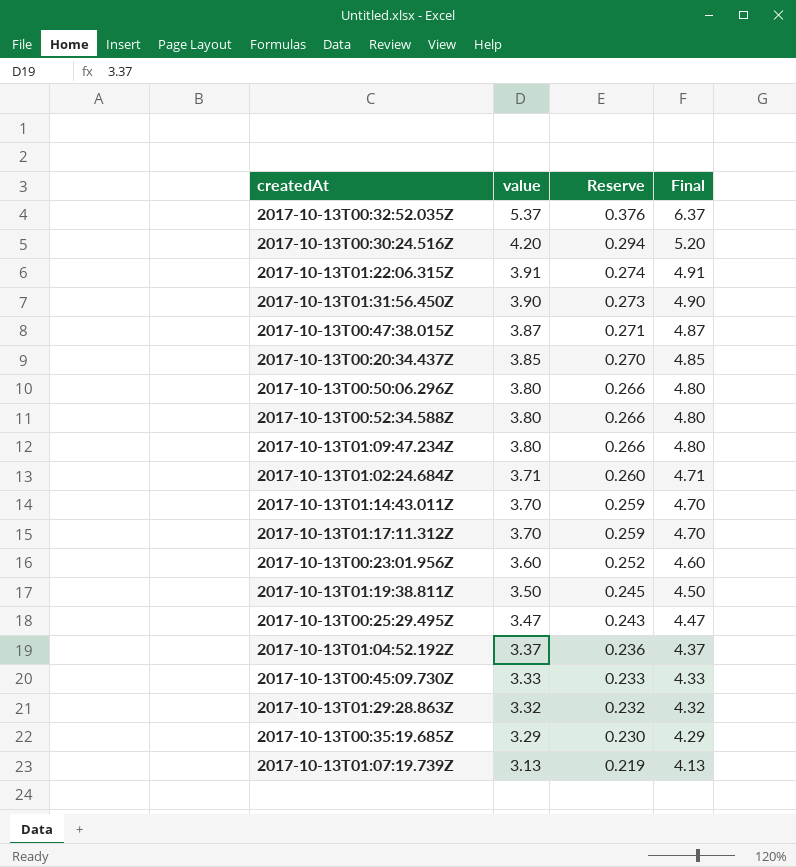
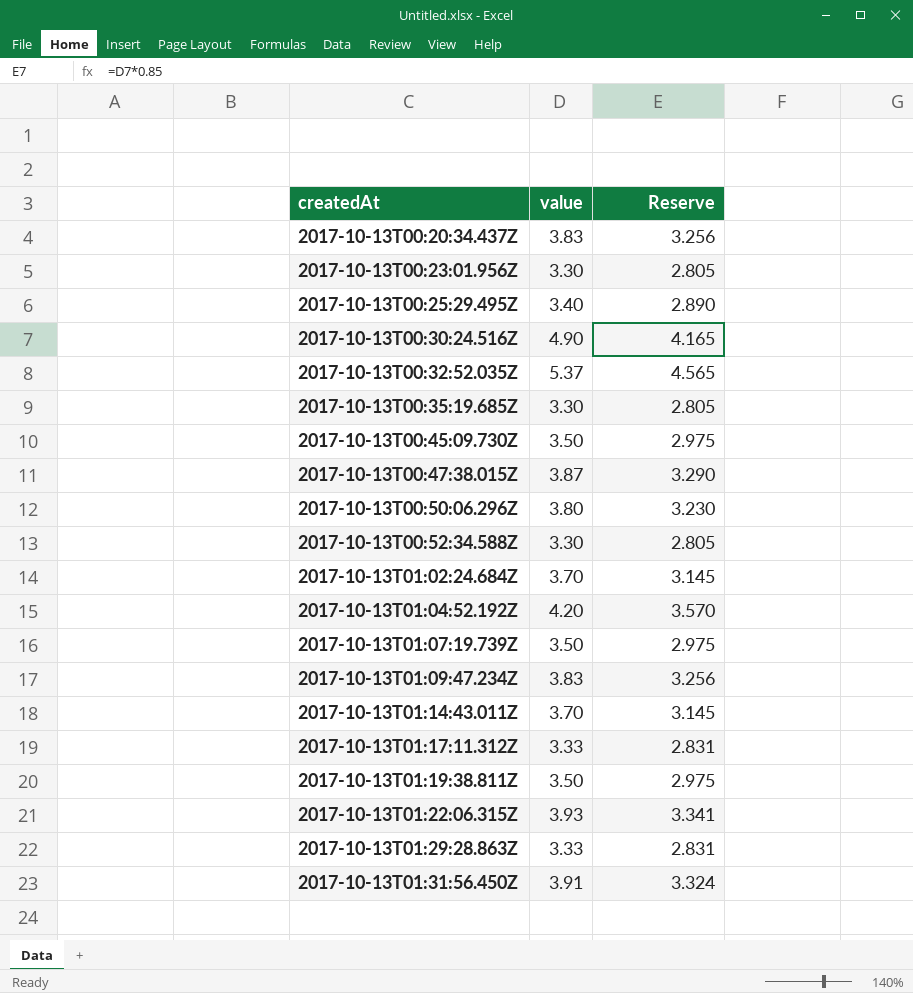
row order: value descending -> createdAt ascending
column Final | formula: [value] + 1 -> none
column Reserve | formula: [value] * 0.07 -> [value] * 0.85
2017-10-13T00:20:34.437Z | value: 3.85 -> 3.83
2017-10-13T00:23:01.956Z | value: 3.60 -> 3.30
2017-10-13T00:25:29.495Z | value: 3.47 -> 3.40
2017-10-13T00:30:24.516Z | value: 4.20 -> 4.90
2017-10-13T00:35:19.685Z | value: 3.29 -> 3.30
2017-10-13T00:45:09.730Z | value: 3.33 -> 3.50
2017-10-13T00:52:34.588Z | value: 3.80 -> 3.30
2017-10-13T01:02:24.684Z | value: 3.71 -> 3.70
2017-10-13T01:04:52.192Z | value: 3.37 -> 4.20
2017-10-13T01:07:19.739Z | value: 3.13 -> 3.50
2017-10-13T01:09:47.234Z | value: 3.80 -> 3.83
2017-10-13T01:17:11.312Z | value: 3.70 -> 3.33
2017-10-13T01:22:06.315Z | value: 3.91 -> 3.93
2017-10-13T01:29:28.863Z | value: 3.32 -> 3.33
2017-10-13T01:31:56.450Z | value: 3.90 -> 3.91

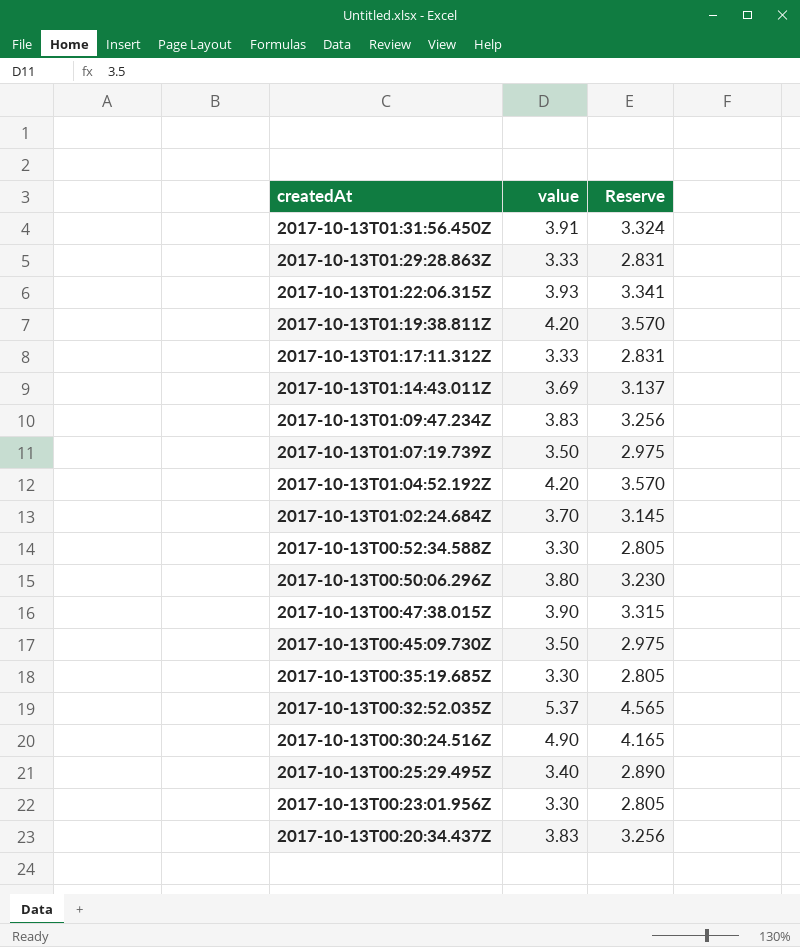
row order: createdAt ascending -> createdAt descending
2017-10-13T01:19:38.811Z | value: 3.50 -> 4.20
2017-10-13T01:19:38.811Z | Reserve: 2.975 -> 3.570
2017-10-13T01:14:43.011Z | value: 3.70 -> 3.69
2017-10-13T01:14:43.011Z | Reserve: 3.145 -> 3.137
2017-10-13T00:47:38.015Z | value: 3.87 -> 3.90
2017-10-13T00:47:38.015Z | Reserve: 3.290 -> 3.315

